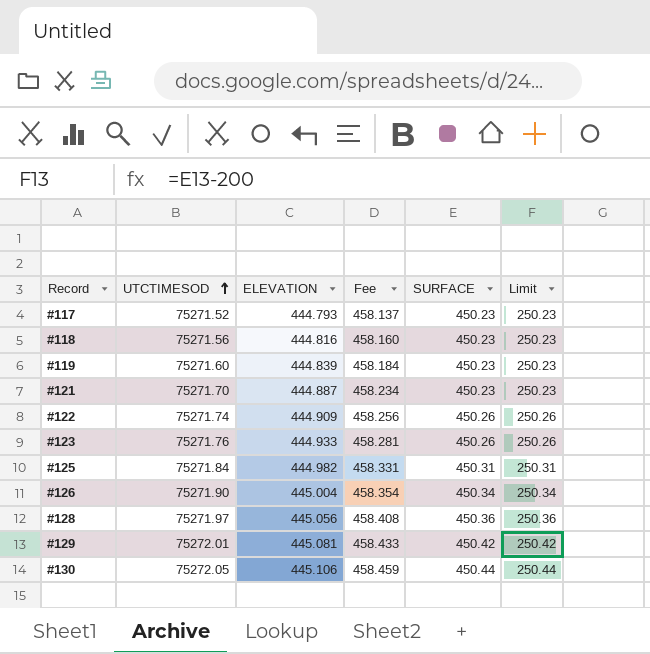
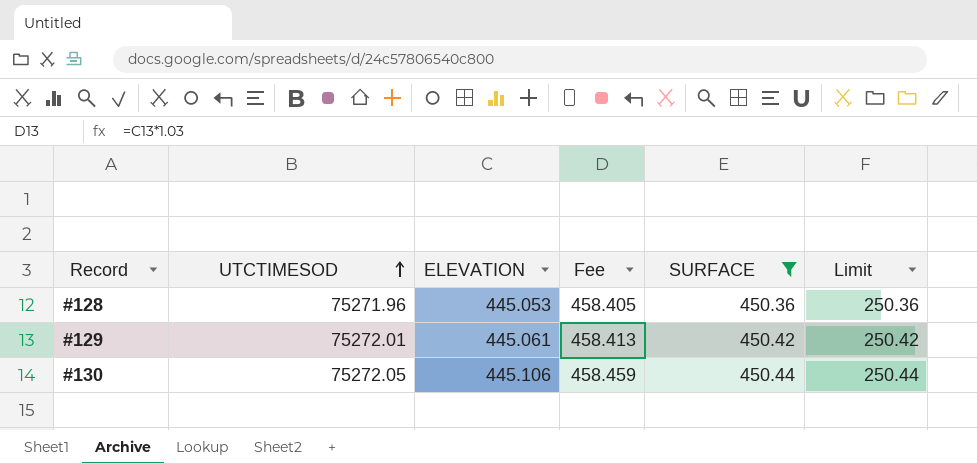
filter: none -> SURFACE >= 450.36
#128 | UTCTIMESOD: 75271.97 -> 75271.96
#128 | ELEVATION: 445.056 -> 445.053
#128 | Fee: 458.408 -> 458.405
#129 | ELEVATION: 445.081 -> 445.061
#129 | Fee: 458.433 -> 458.413

